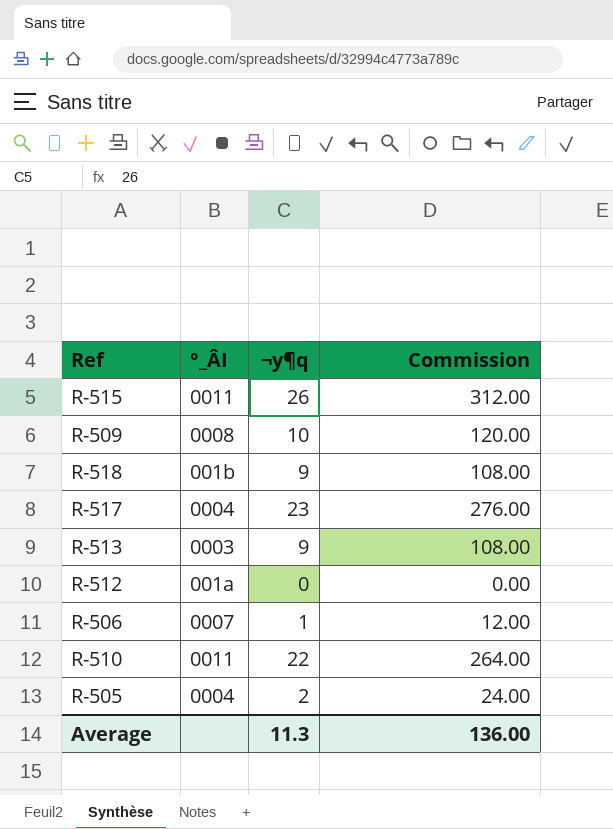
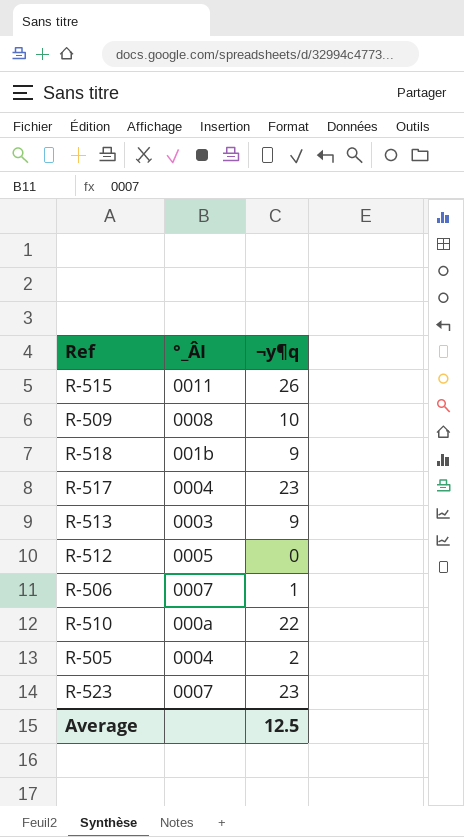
column Commission | formula: [¬y¶q] * 12 -> none
R-512 | °_ÂI: 001a -> 0005
R-510 | °_ÂI: 0011 -> 000a
row R-523: none -> 0007 | 23
Average | ¬y¶q: 11.3 -> 12.5

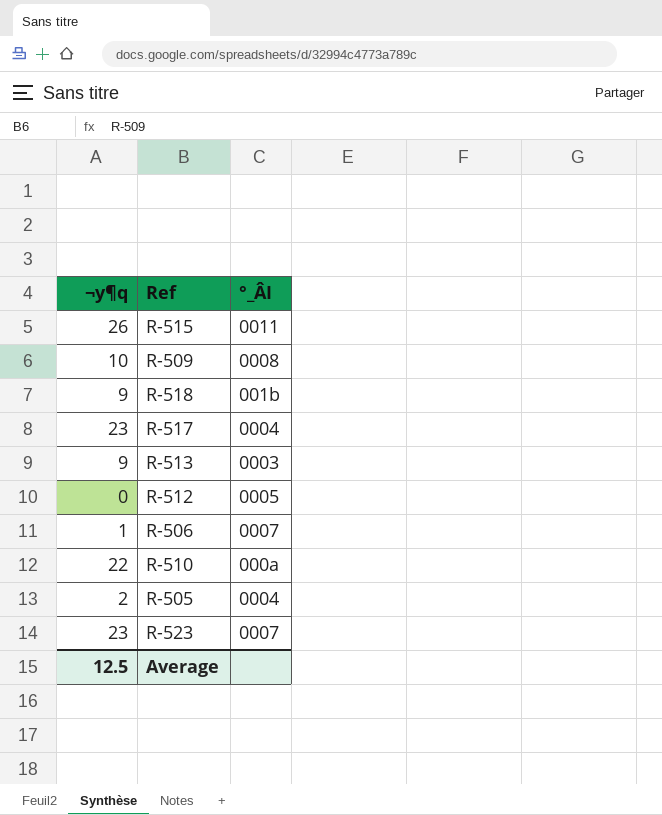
column ¬y¶q | position: 3 -> 1

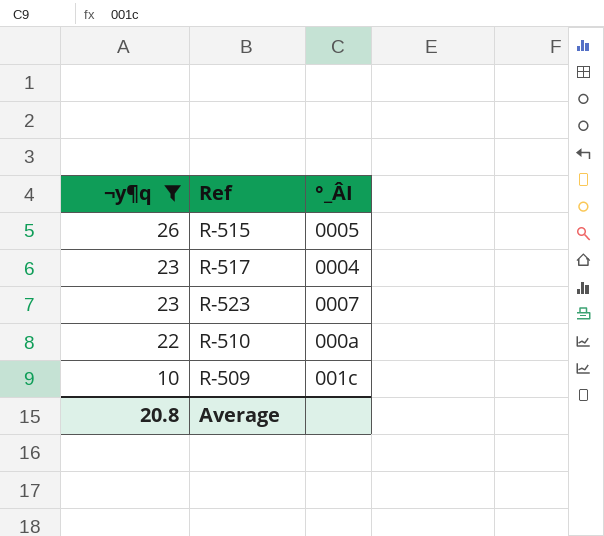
filter: none -> ¬y¶q >= 10
row order: none -> ¬y¶q descending
R-515 | °_ÂI: 0011 -> 0005
R-509 | °_ÂI: 0008 -> 001c
Average | ¬y¶q: 12.5 -> 20.8

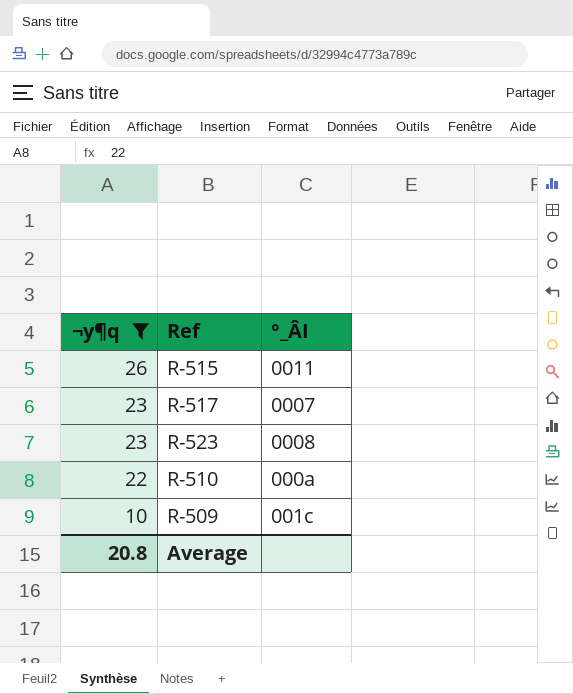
R-515 | °_ÂI: 0005 -> 0011
R-517 | °_ÂI: 0004 -> 0007
R-523 | °_ÂI: 0007 -> 0008

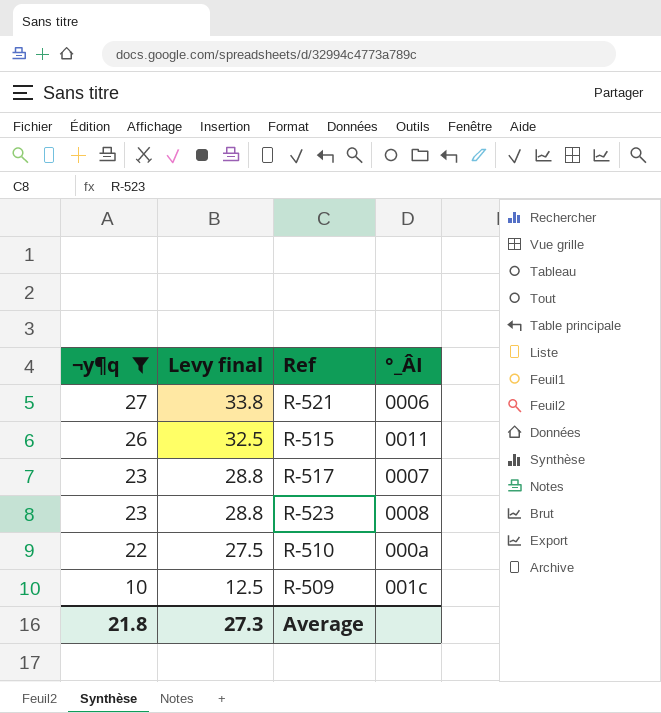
column Levy final | formula: none -> [¬y¶q] * 1.25
row R-521: none -> 27 | 33.8 | 0006
Average | ¬y¶q: 20.8 -> 21.8

